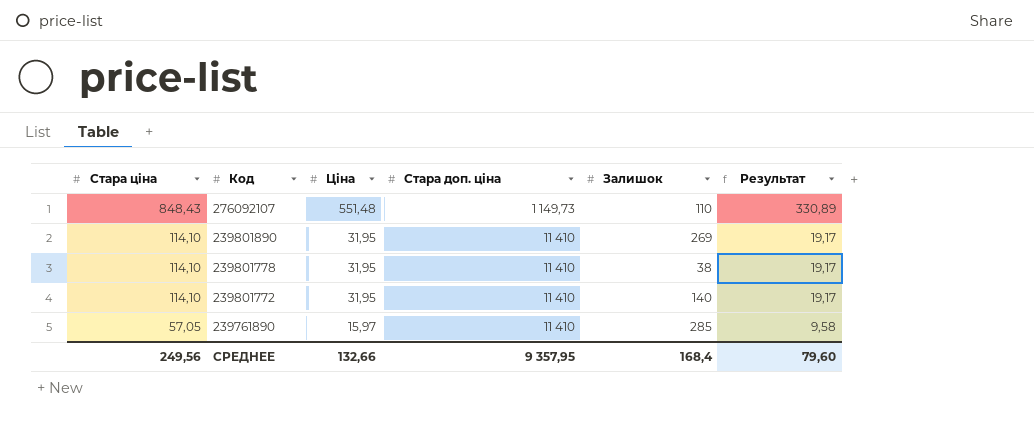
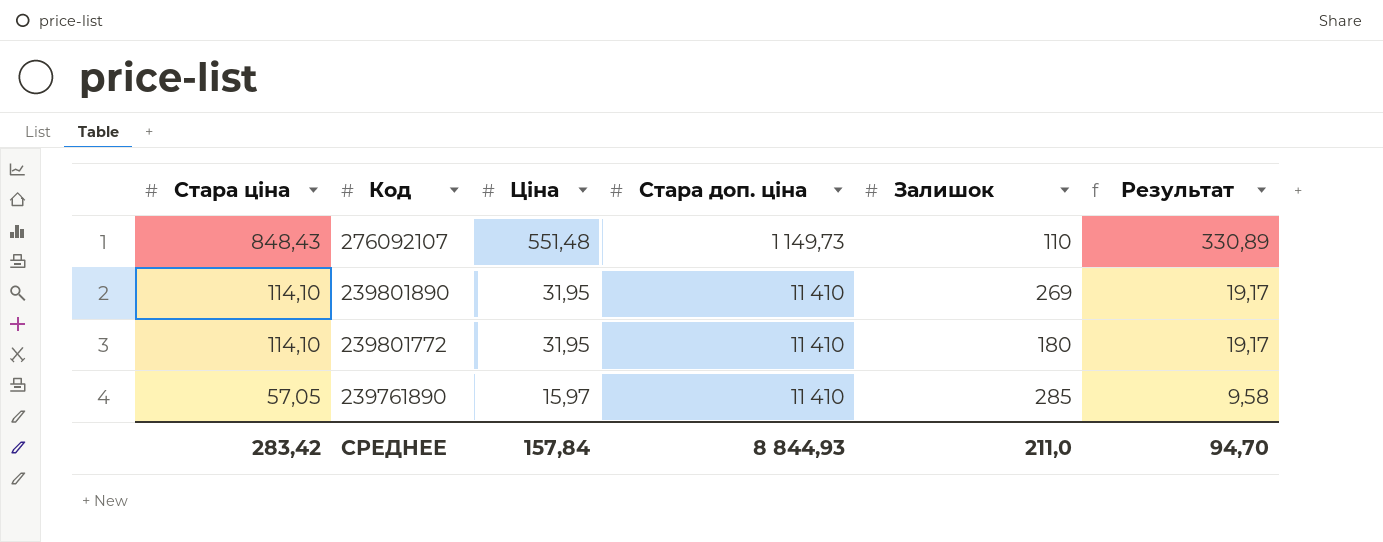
row 239801778: 114,10 | 31,95 | 11 410 | 38 | 19,17 -> none
239801772 | Залишок: 140 -> 180
СРЕДНЕЕ | Стара ціна: 249,56 -> 283,42
СРЕДНЕЕ | Ціна: 132,66 -> 157,84
СРЕДНЕЕ | Стара доп. ціна: 9 357,95 -> 8 844,93
СРЕДНЕЕ | Залишок: 168,4 -> 211,0
СРЕДНЕЕ | Результат: 79,60 -> 94,70

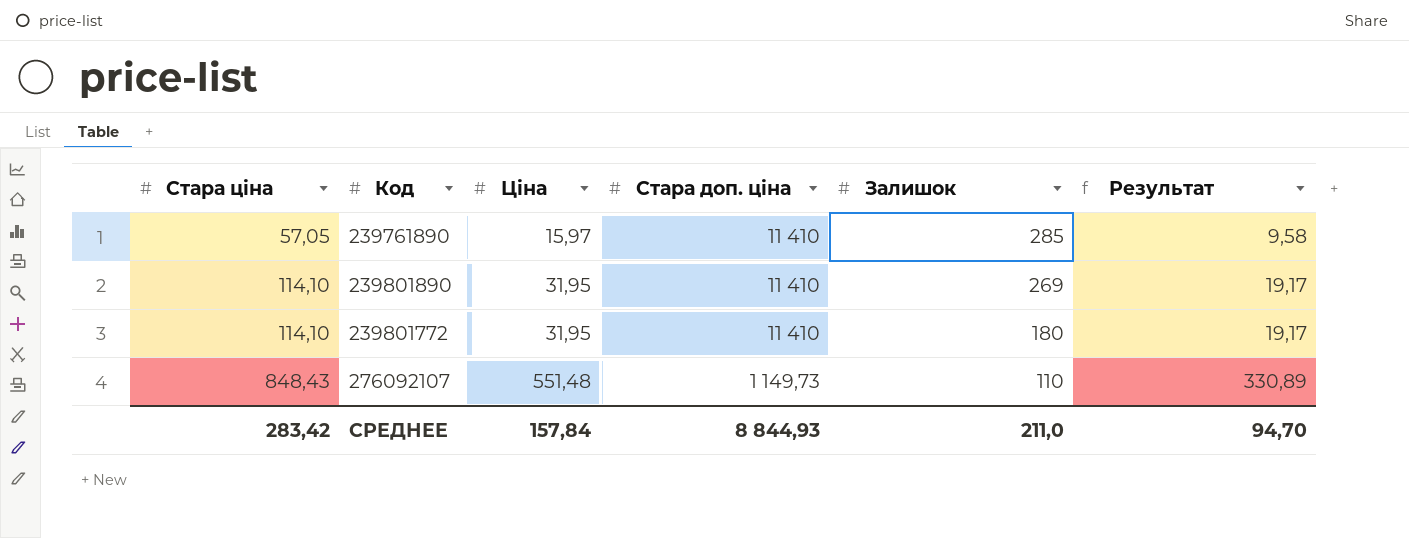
row order: Стара ціна descending -> Стара ціна ascending

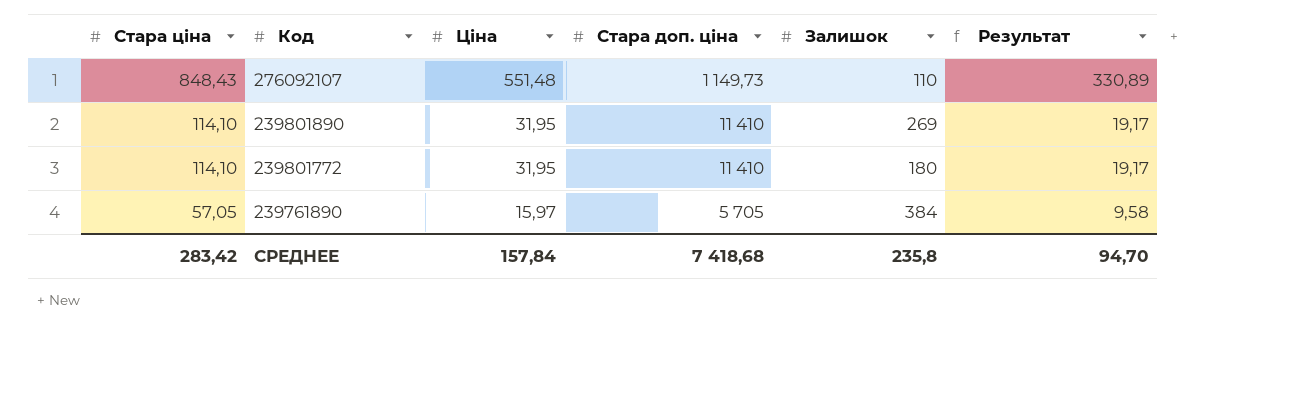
row order: Стара ціна ascending -> Стара ціна descending
239761890 | Стара доп. ціна: 11 410 -> 5 705
239761890 | Залишок: 285 -> 384
СРЕДНЕЕ | Стара доп. ціна: 8 844,93 -> 7 418,68
СРЕДНЕЕ | Залишок: 211,0 -> 235,8

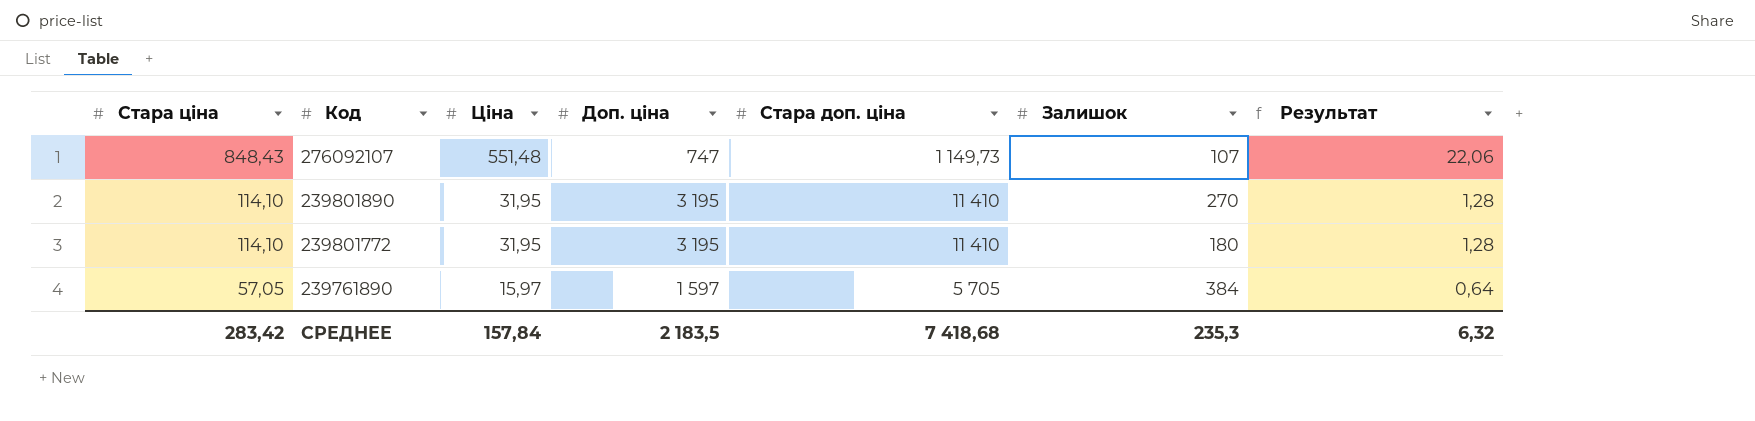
column Доп. ціна | position: none -> 4
column Результат | formula: [Ціна] * 0,6 -> [Ціна] * 0,04
276092107 | Залишок: 110 -> 107
239801890 | Залишок: 269 -> 270
СРЕДНЕЕ | Залишок: 235,8 -> 235,3
СРЕДНЕЕ | Результат: 94,70 -> 6,32

